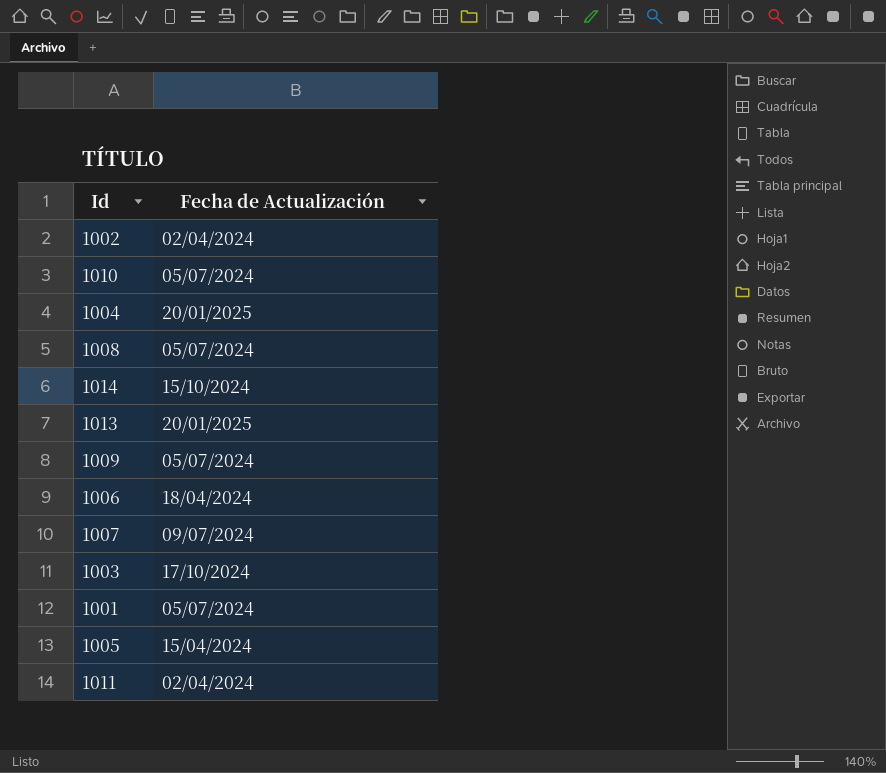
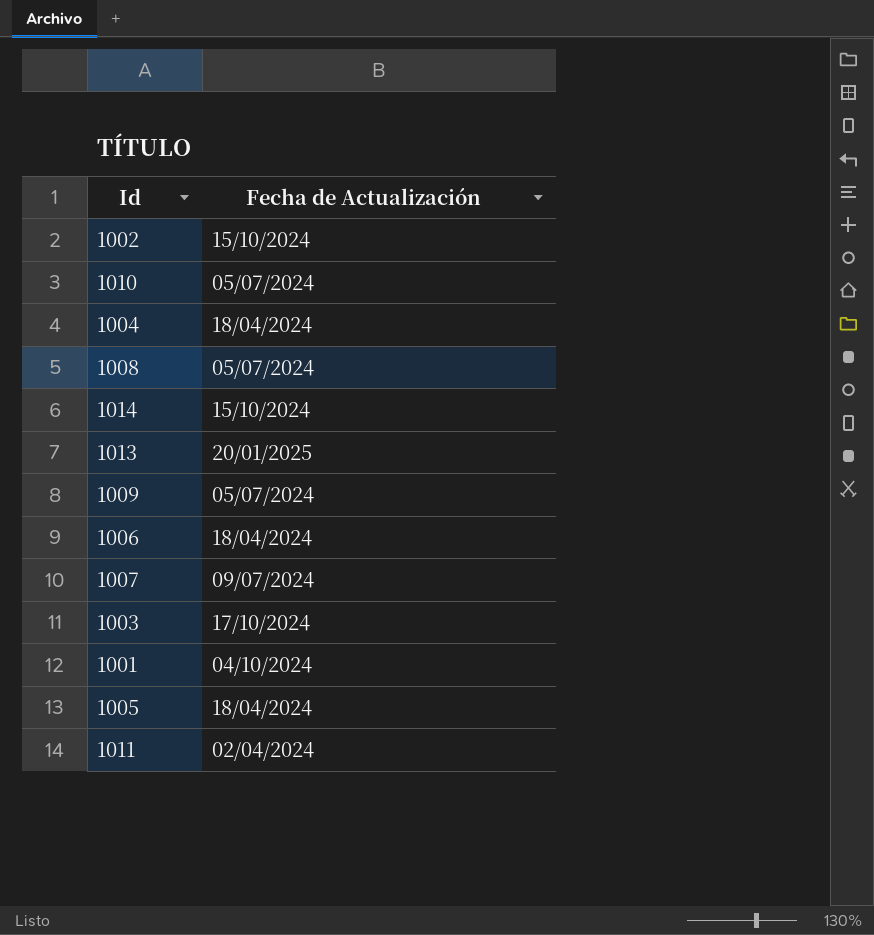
1002 | Fecha de Actualización: 02/04/2024 -> 15/10/2024
1004 | Fecha de Actualización: 20/01/2025 -> 18/04/2024
1001 | Fecha de Actualización: 05/07/2024 -> 04/10/2024
1005 | Fecha de Actualización: 15/04/2024 -> 18/04/2024

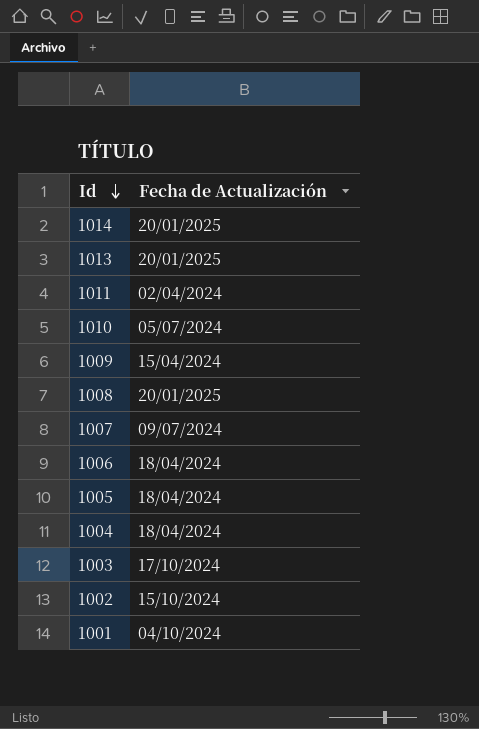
row order: none -> Id descending
1014 | Fecha de Actualización: 15/10/2024 -> 20/01/2025
1009 | Fecha de Actualización: 05/07/2024 -> 15/04/2024
1008 | Fecha de Actualización: 05/07/2024 -> 20/01/2025

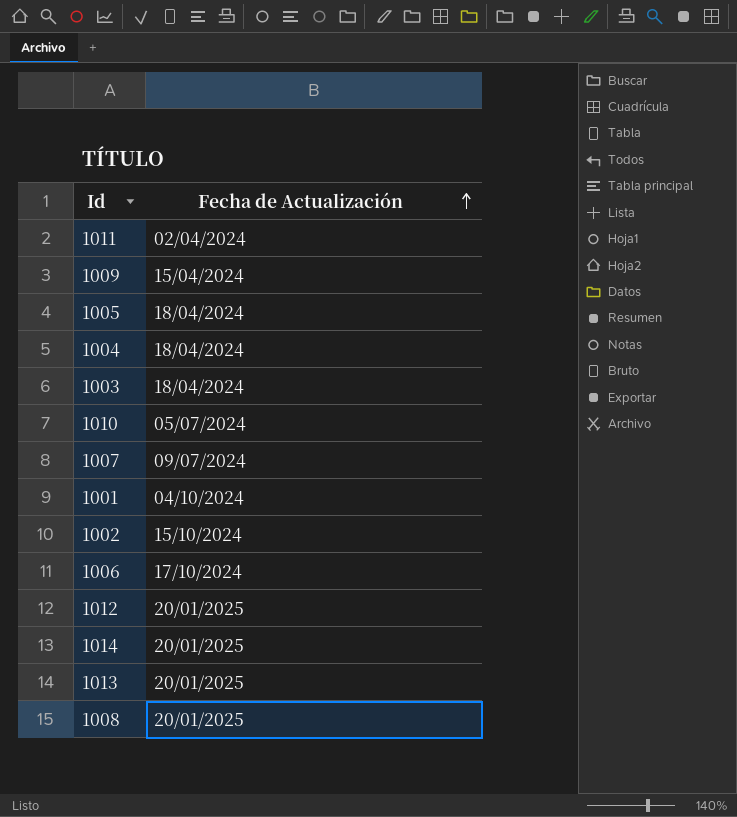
row order: Id descending -> Fecha de Actualización ascending
1003 | Fecha de Actualización: 17/10/2024 -> 18/04/2024
1006 | Fecha de Actualización: 18/04/2024 -> 17/10/2024
row 1012: none -> 20/01/2025

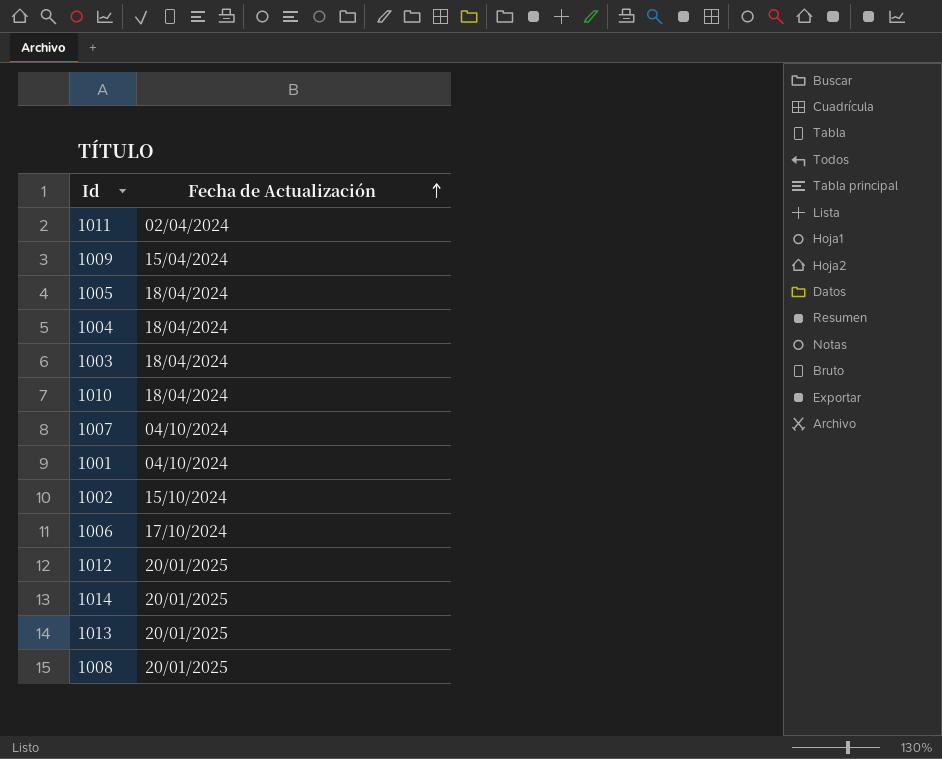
1010 | Fecha de Actualización: 05/07/2024 -> 18/04/2024
1007 | Fecha de Actualización: 09/07/2024 -> 04/10/2024

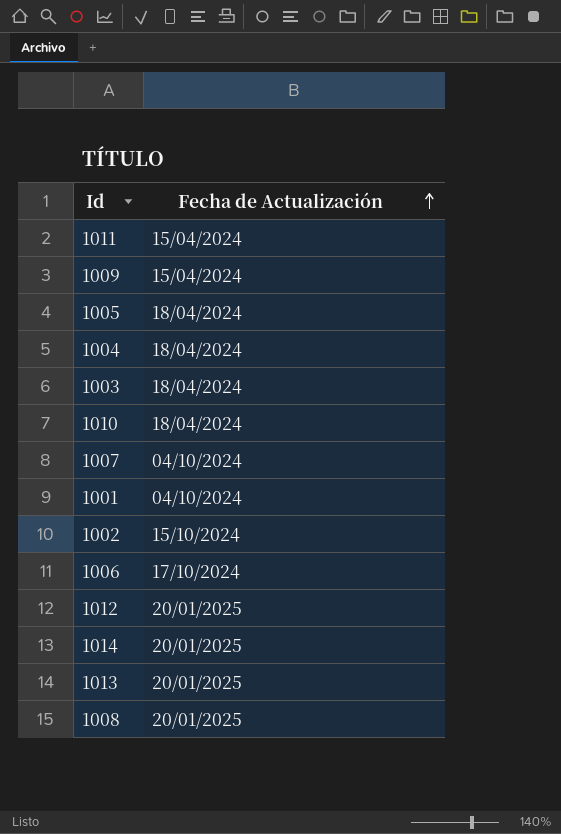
1011 | Fecha de Actualización: 02/04/2024 -> 15/04/2024

